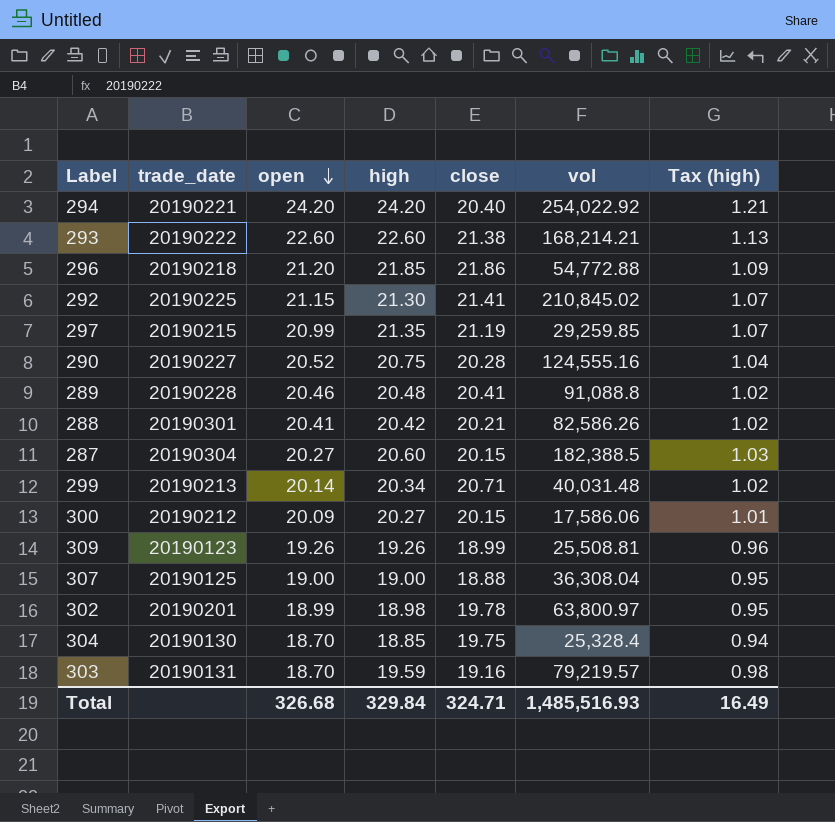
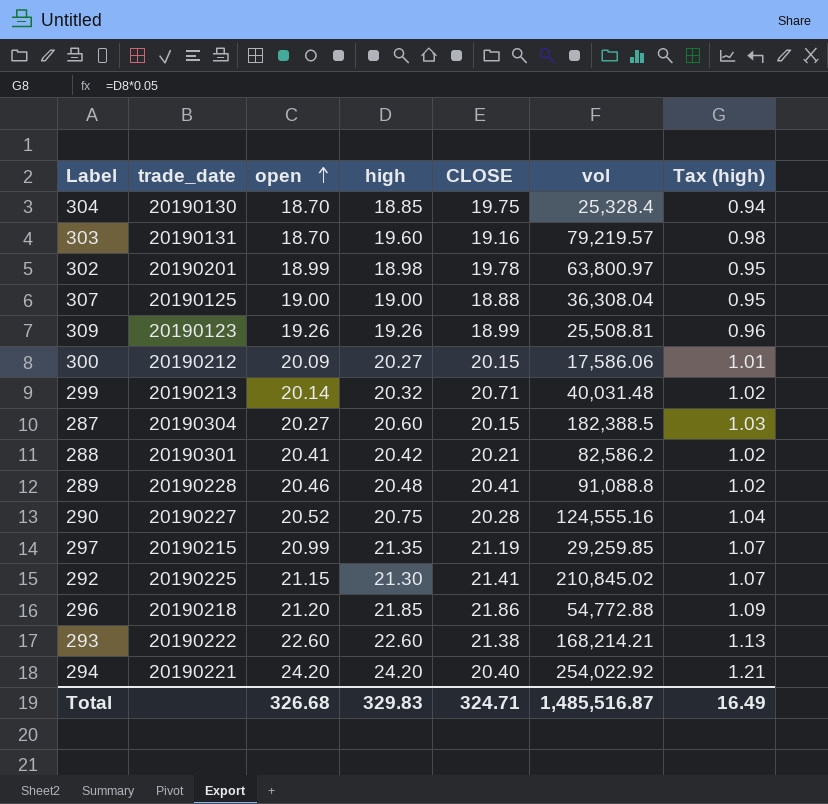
row order: open descending -> open ascending
column name: close -> CLOSE
303 | high: 19.59 -> 19.60
299 | high: 20.34 -> 20.32
288 | vol: 82,586.26 -> 82,586.2
Total | high: 329.84 -> 329.83
Total | vol: 1,485,516.93 -> 1,485,516.87

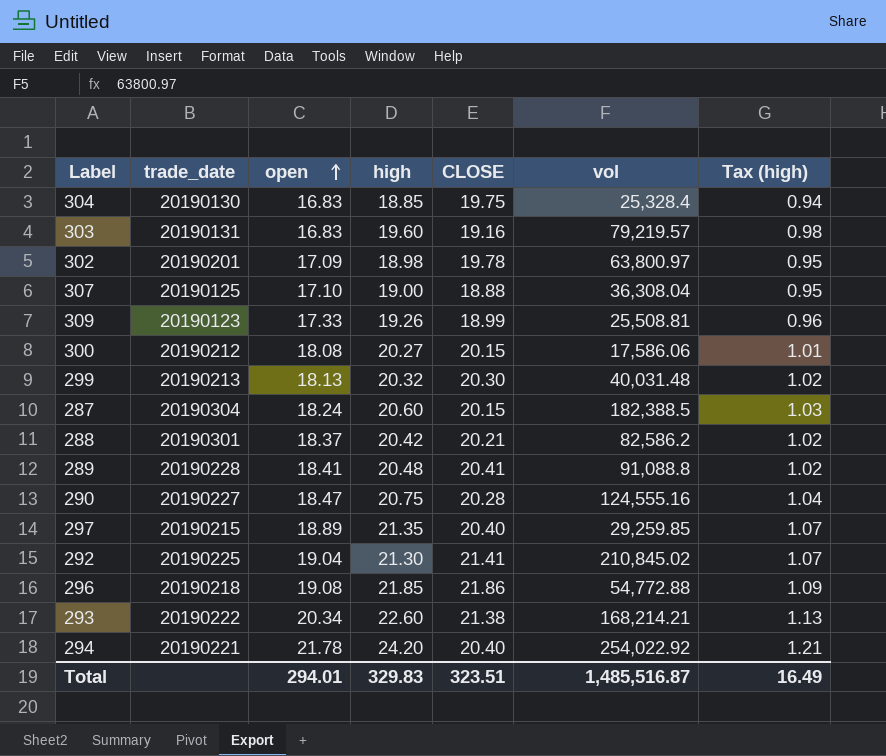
304 | open: 18.70 -> 16.83
303 | open: 18.70 -> 16.83
302 | open: 18.99 -> 17.09
307 | open: 19.00 -> 17.10
309 | open: 19.26 -> 17.33
300 | open: 20.09 -> 18.08
299 | open: 20.14 -> 18.13
299 | CLOSE: 20.71 -> 20.30
287 | open: 20.27 -> 18.24
288 | open: 20.41 -> 18.37
289 | open: 20.46 -> 18.41
290 | open: 20.52 -> 18.47
297 | open: 20.99 -> 18.89
297 | CLOSE: 21.19 -> 20.40
292 | open: 21.15 -> 19.04
296 | open: 21.20 -> 19.08
293 | open: 22.60 -> 20.34
294 | open: 24.20 -> 21.78
Total | open: 326.68 -> 294.01
Total | CLOSE: 324.71 -> 323.51

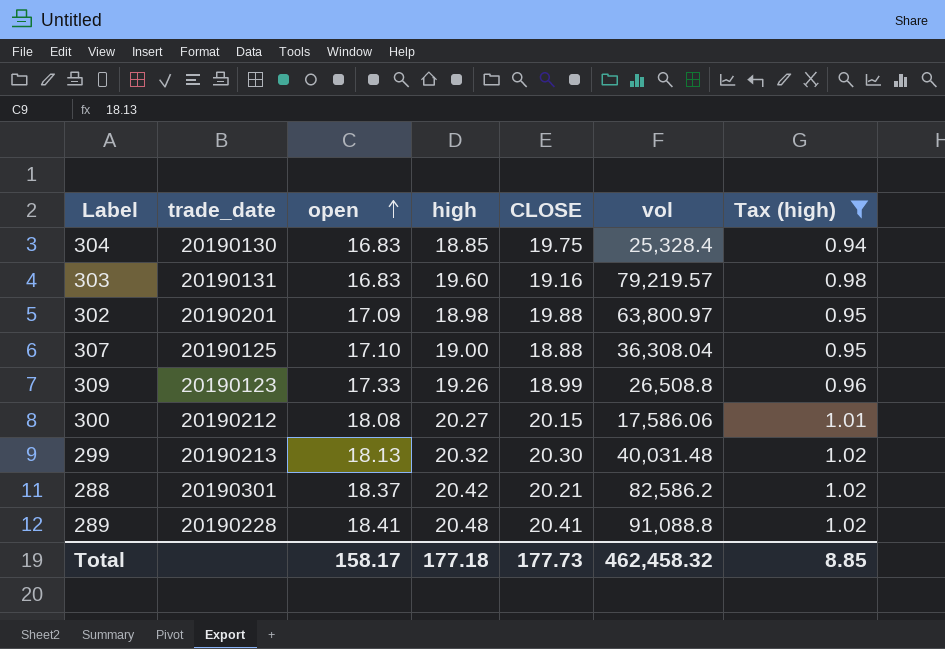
filter: none -> Tax (high) <= 1.02
302 | CLOSE: 19.78 -> 19.88
309 | vol: 25,508.81 -> 26,508.8
Total | open: 294.01 -> 158.17
Total | high: 329.83 -> 177.18
Total | CLOSE: 323.51 -> 177.73
Total | vol: 1,485,516.87 -> 462,458.32
Total | Tax (high): 16.49 -> 8.85

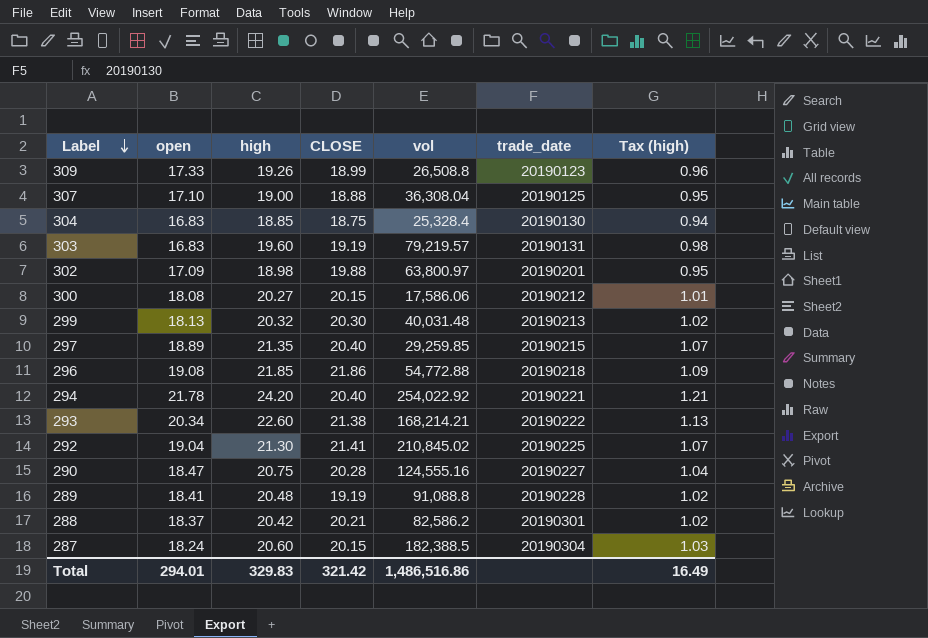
filter: Tax (high) <= 1.02 -> none
row order: open ascending -> Label descending
column trade_date | position: 2 -> 6
304 | CLOSE: 19.75 -> 18.75
303 | CLOSE: 19.16 -> 19.19
289 | CLOSE: 20.41 -> 19.19
Total | open: 158.17 -> 294.01
Total | high: 177.18 -> 329.83
Total | CLOSE: 177.73 -> 321.42
Total | vol: 462,458.32 -> 1,486,516.86
Total | Tax (high): 8.85 -> 16.49

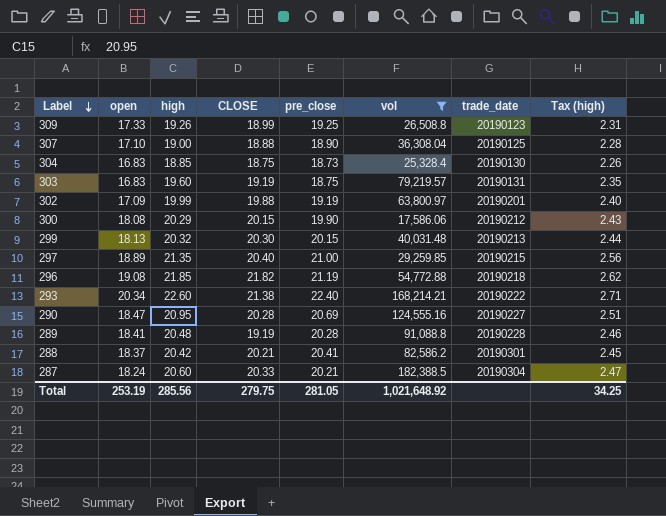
filter: none -> vol <= 182,388.5
column pre_close | position: none -> 5
column Tax (high) | formula: [high] * 0.05 -> [high] * 0.12
302 | high: 18.98 -> 19.99
300 | high: 20.27 -> 20.29
296 | CLOSE: 21.86 -> 21.82
290 | high: 20.75 -> 20.95
287 | CLOSE: 20.15 -> 20.33
Total | open: 294.01 -> 253.19
Total | high: 329.83 -> 285.56
Total | CLOSE: 321.42 -> 279.75
Total | vol: 1,486,516.86 -> 1,021,648.92
Total | Tax (high): 16.49 -> 34.25

